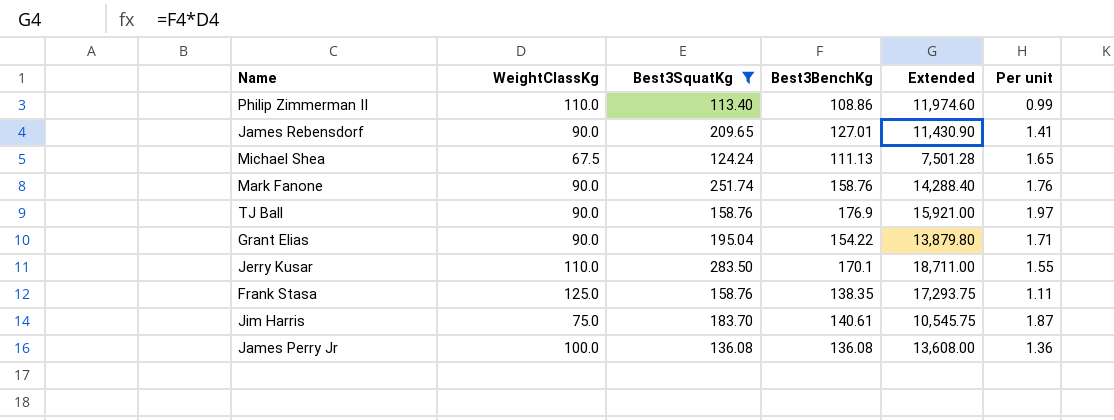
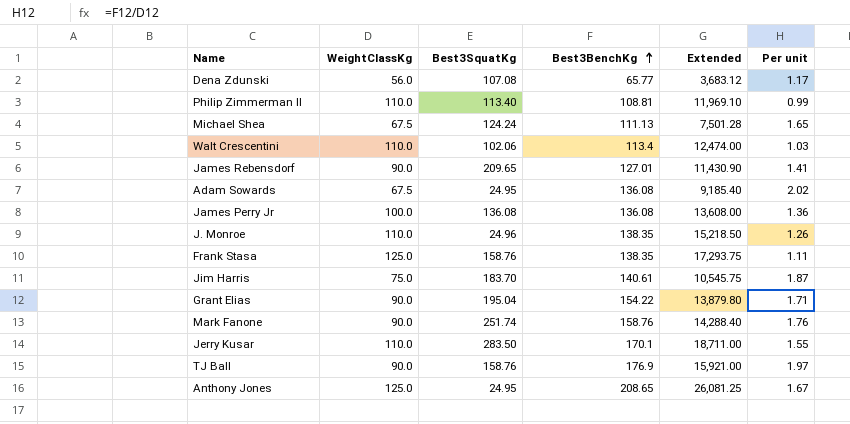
filter: Best3SquatKg >= 113.40 -> none
row order: none -> Best3BenchKg ascending
Philip Zimmerman II | Best3BenchKg: 108.86 -> 108.81
Philip Zimmerman II | Extended: 11,974.60 -> 11,969.10

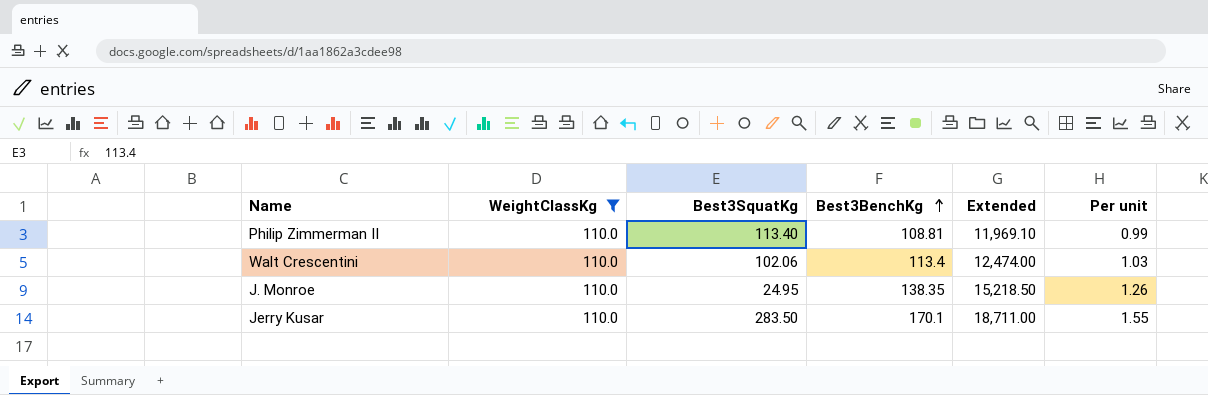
filter: none -> WeightClassKg = 110.0
J. Monroe | Best3SquatKg: 24.96 -> 24.95

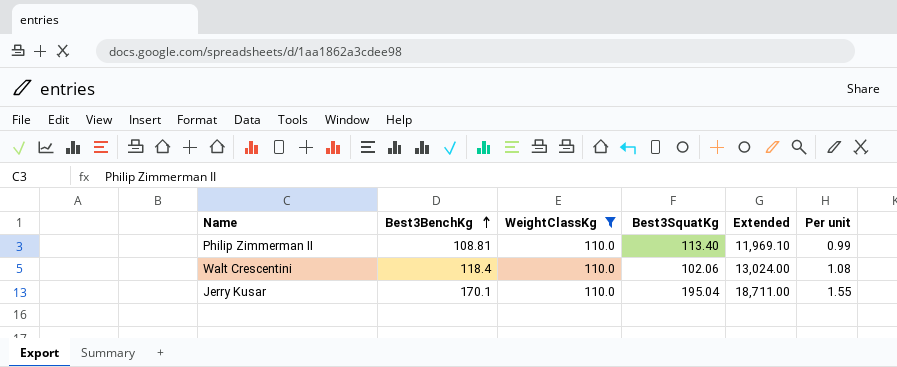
column Best3BenchKg | position: 4 -> 2
row J. Monroe: 110.0 | 24.95 | 138.35 | 15,218.50 | 1.26 -> none
Walt Crescentini | Best3BenchKg: 113.4 -> 118.4
Walt Crescentini | Extended: 12,474.00 -> 13,024.00
Walt Crescentini | Per unit: 1.03 -> 1.08
Jerry Kusar | Best3SquatKg: 283.50 -> 195.04

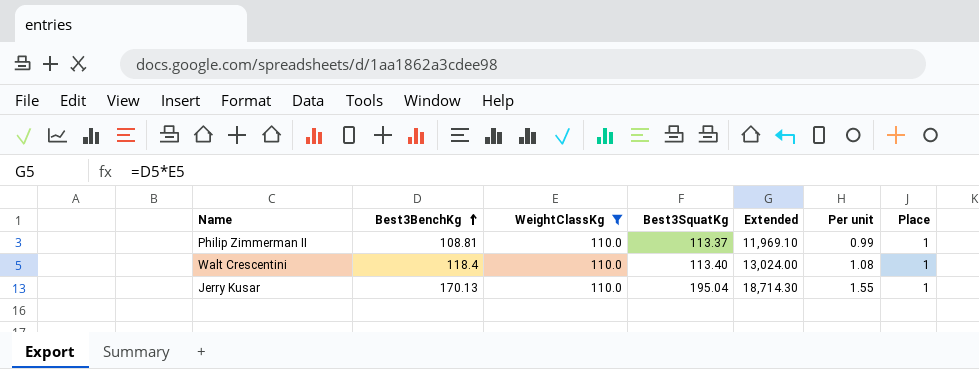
column Place | position: none -> 7
Philip Zimmerman II | Best3SquatKg: 113.40 -> 113.37
Walt Crescentini | Best3SquatKg: 102.06 -> 113.40
Jerry Kusar | Best3BenchKg: 170.1 -> 170.13
Jerry Kusar | Extended: 18,711.00 -> 18,714.30

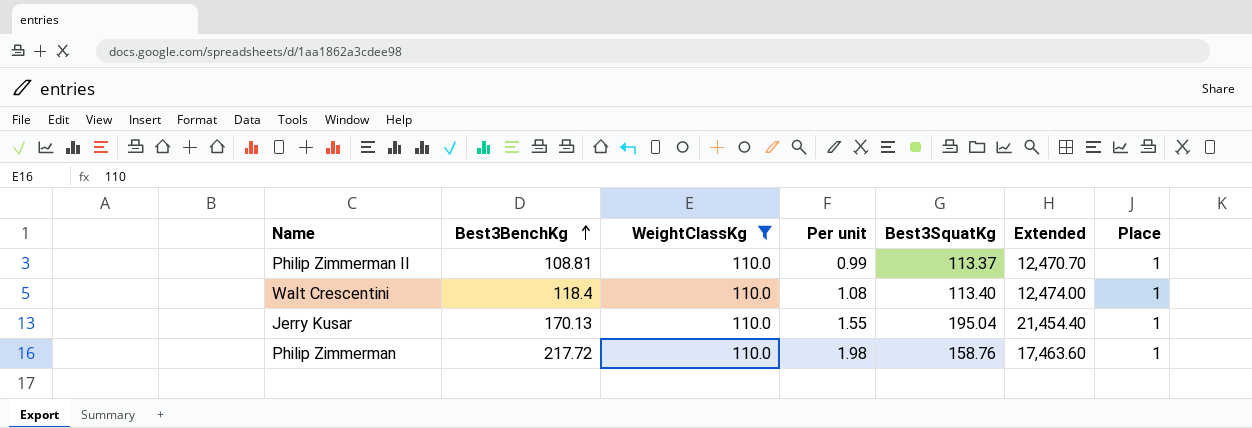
column Per unit | position: 6 -> 4
column Extended | formula: [Best3BenchKg] * [WeightClassKg] -> [WeightClassKg] * [Best3SquatKg]
row Philip Zimmerman: none -> 217.72 | 110.0 | 1.98 | 158.76 | 17,463.60 | 1

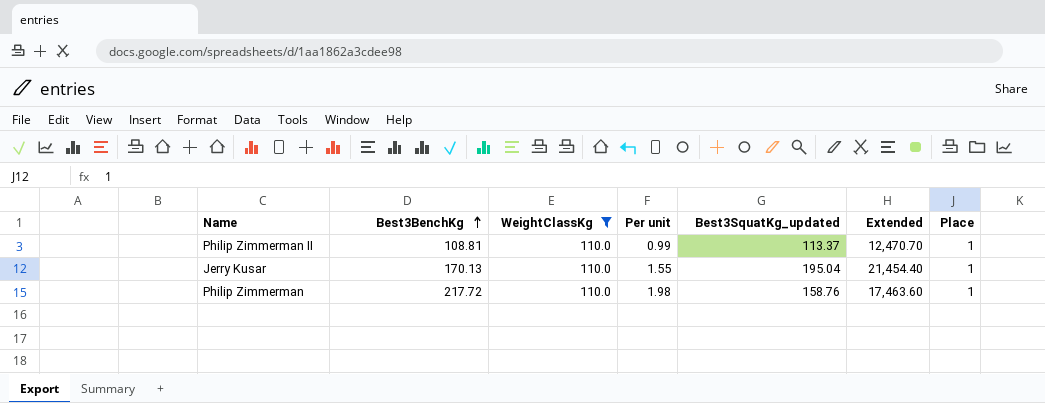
column name: Best3SquatKg -> Best3SquatKg_updated
row Walt Crescentini: 118.4 | 110.0 | 1.08 | 113.40 | 12,474.00 | 1 -> none

